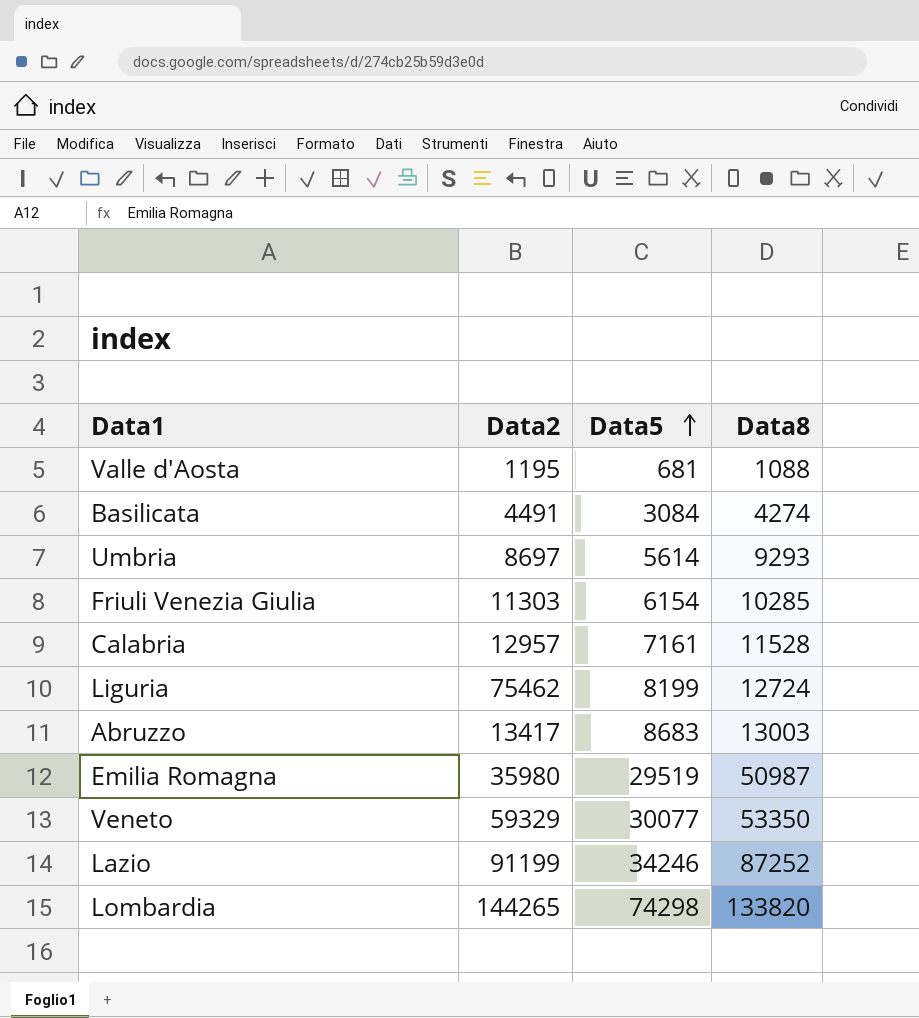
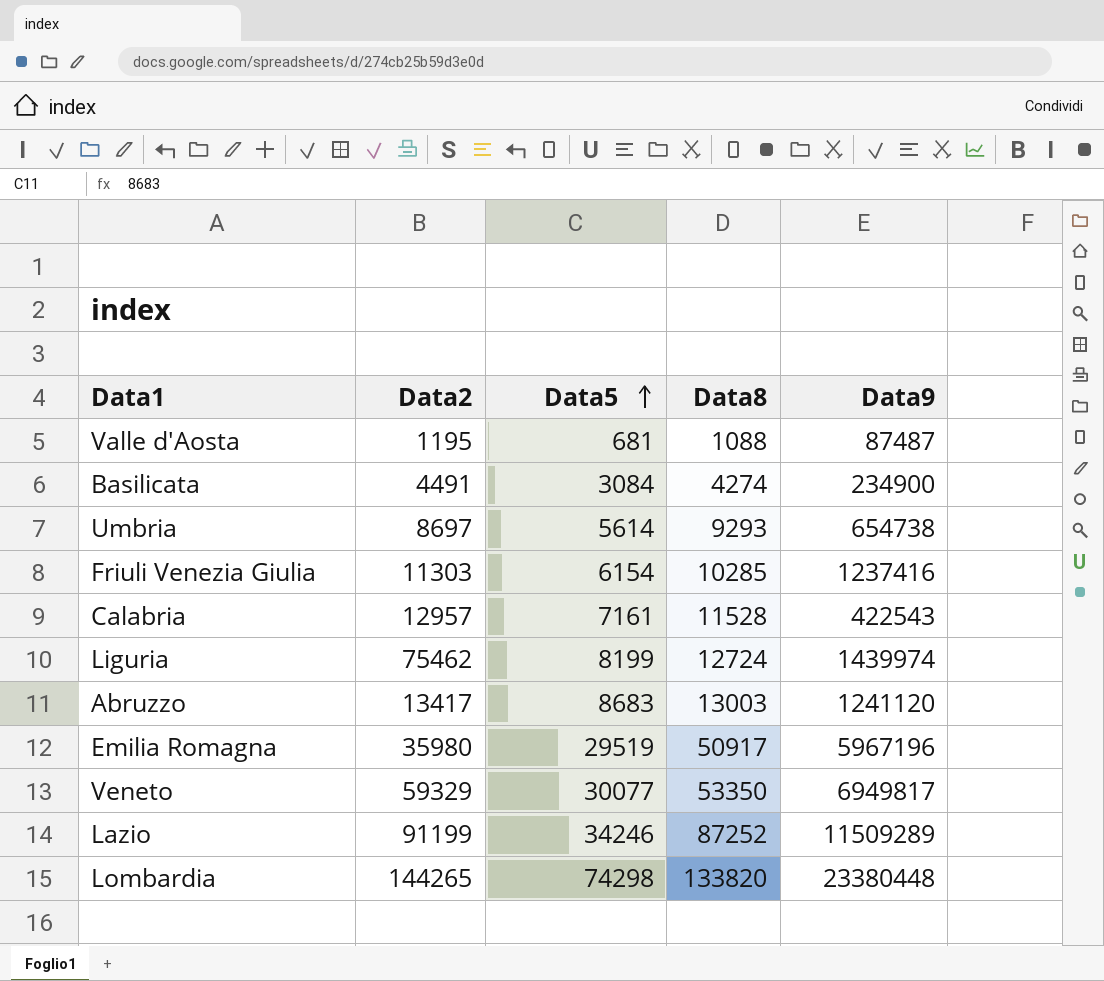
column Data9 | position: none -> 5
Emilia Romagna | Data8: 50987 -> 50917

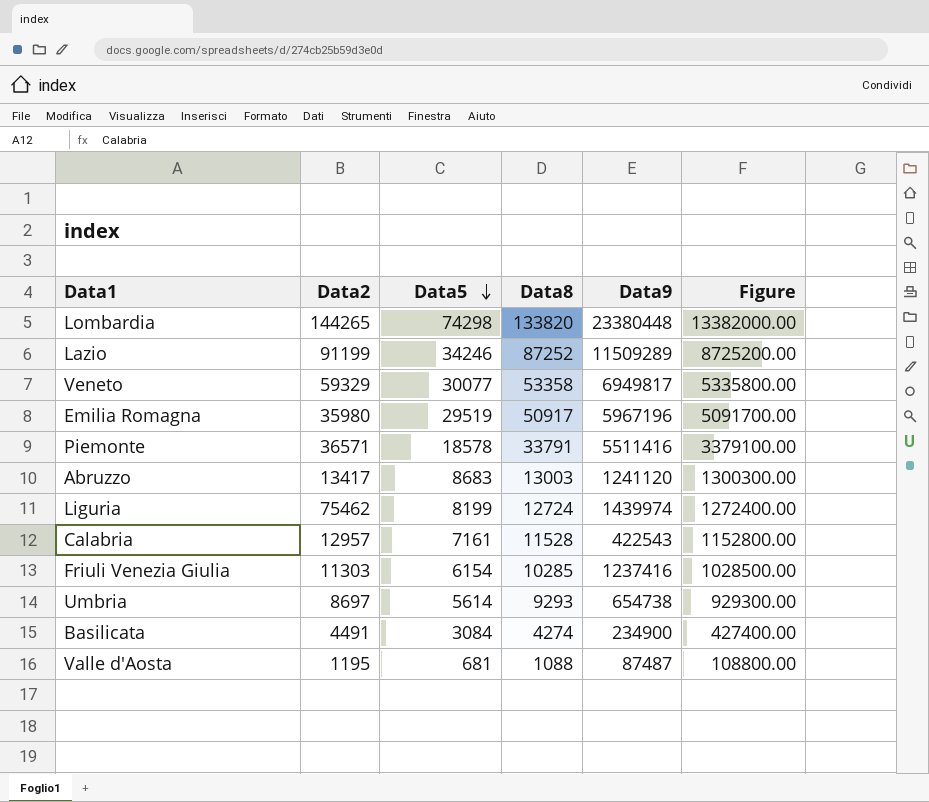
row order: Data5 ascending -> Data5 descending
column Figure | formula: none -> [Data8] * 100
Veneto | Data8: 53350 -> 53358
row Piemonte: none -> 36571 | 18578 | 33791 | 5511416 | 3379100.00

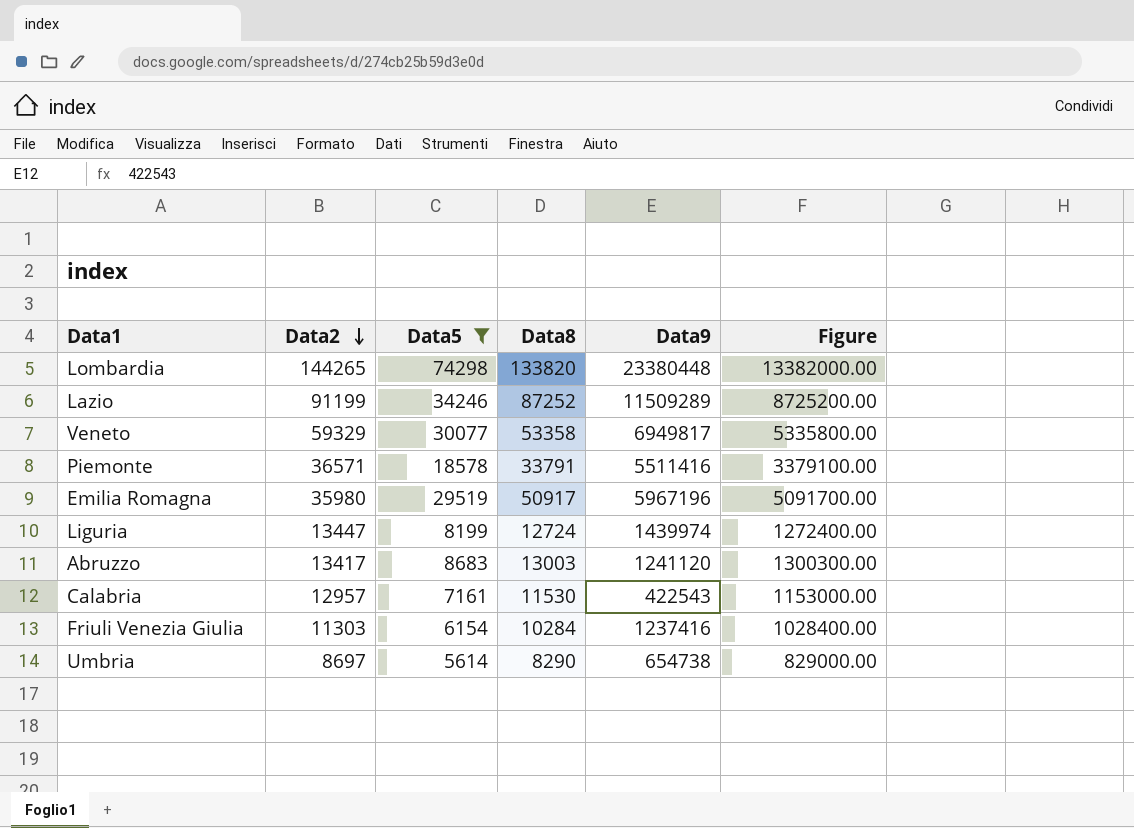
filter: none -> Data5 >= 5614
row order: Data5 descending -> Data2 descending
Liguria | Data2: 75462 -> 13447
Calabria | Data8: 11528 -> 11530
Calabria | Figure: 1152800.00 -> 1153000.00
Friuli Venezia Giulia | Data8: 10285 -> 10284
Friuli Venezia Giulia | Figure: 1028500.00 -> 1028400.00
Umbria | Data8: 9293 -> 8290
Umbria | Figure: 929300.00 -> 829000.00

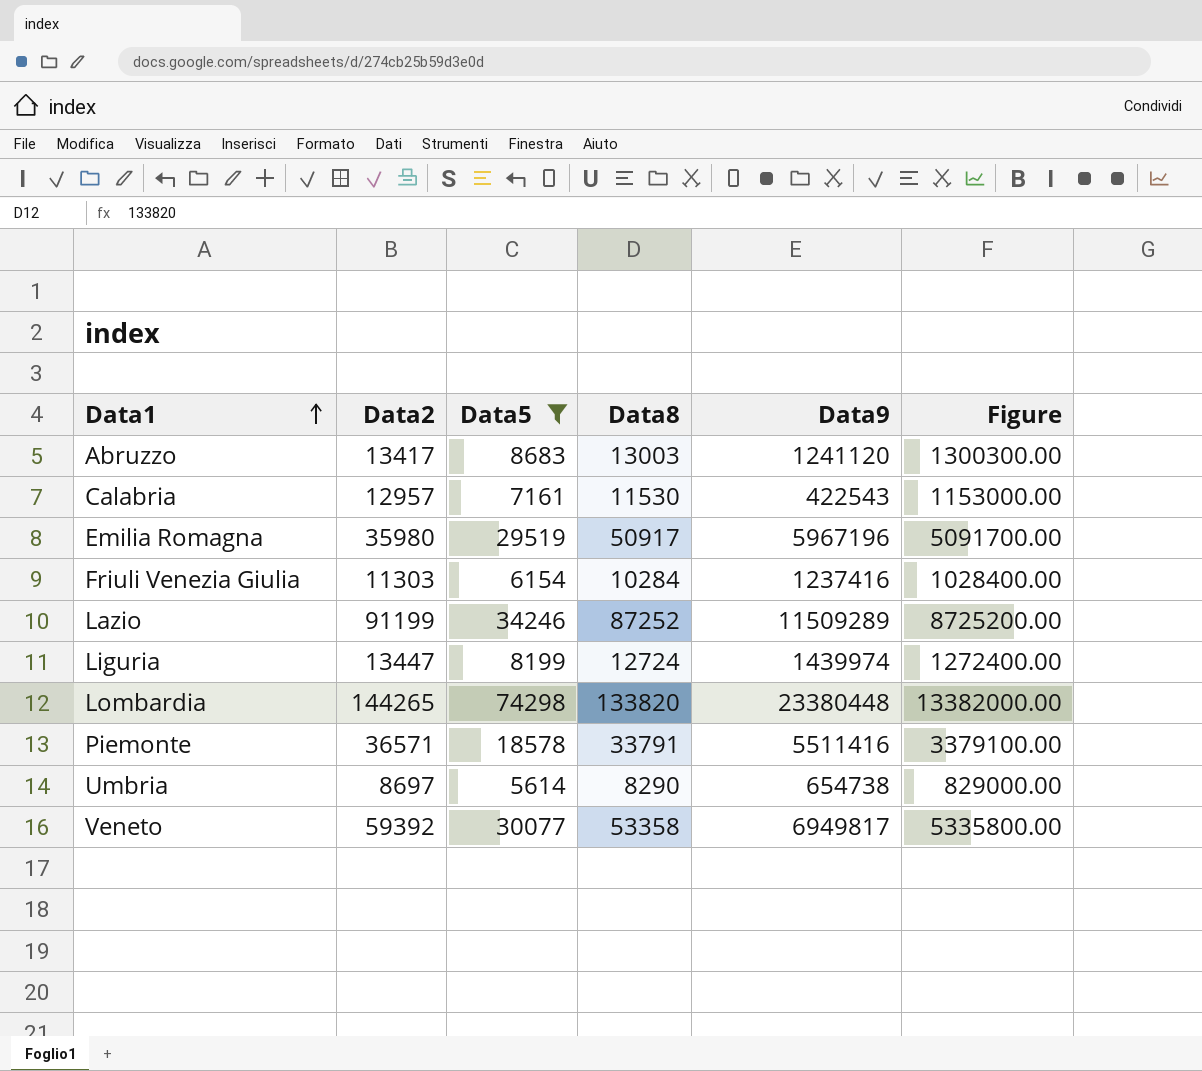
row order: Data2 descending -> Data1 ascending
Veneto | Data2: 59329 -> 59392

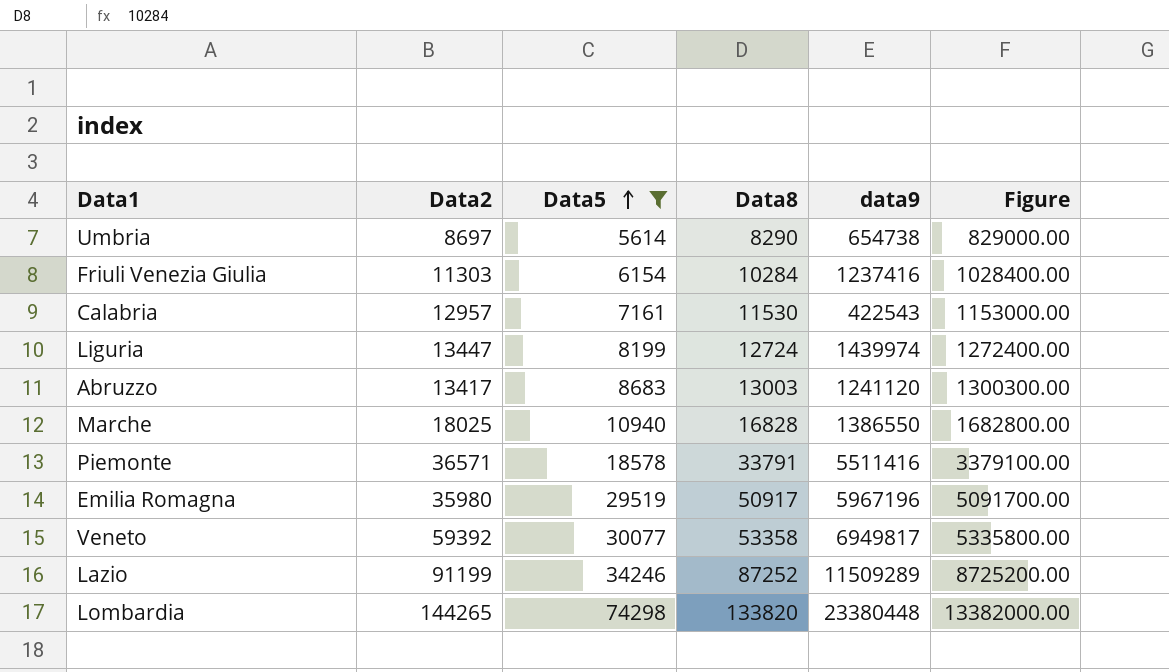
row order: Data1 ascending -> Data5 ascending
column name: Data9 -> data9
row Marche: none -> 18025 | 10940 | 16828 | 1386550 | 1682800.00

